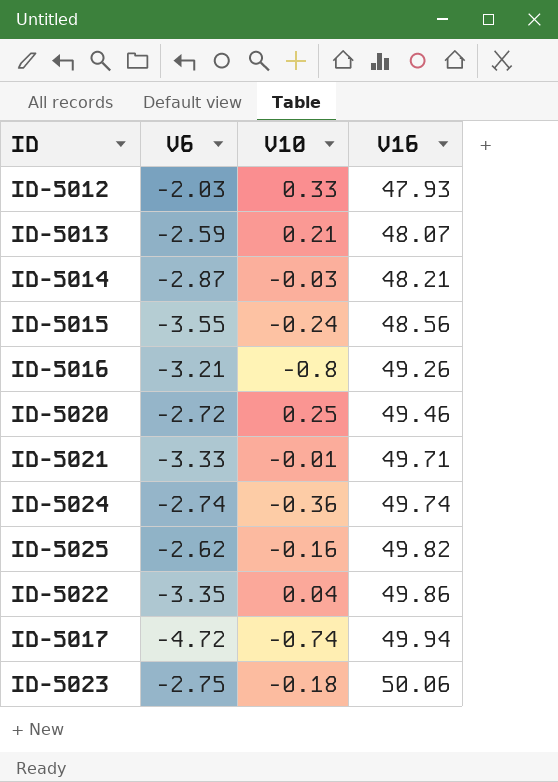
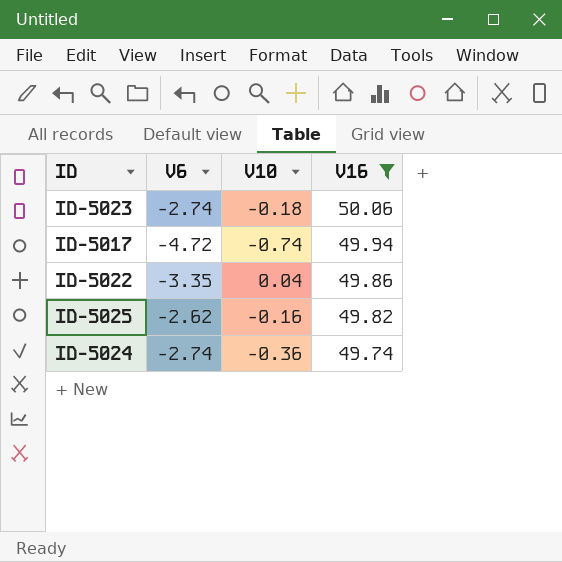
filter: none -> V16 >= 49.74
row order: V16 ascending -> V16 descending
ID-5023 | V6: -2.75 -> -2.74

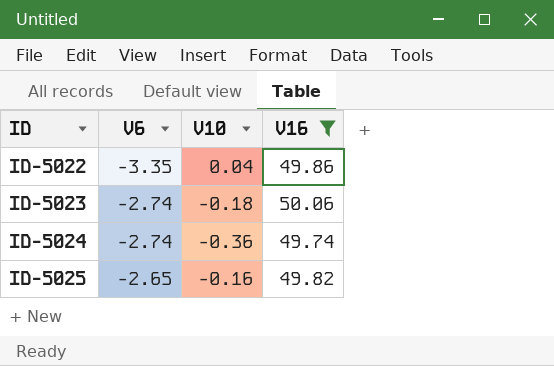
row order: V16 descending -> ID ascending
row ID-5017: -4.72 | -0.74 | 49.94 -> none
ID-5025 | V6: -2.62 -> -2.65

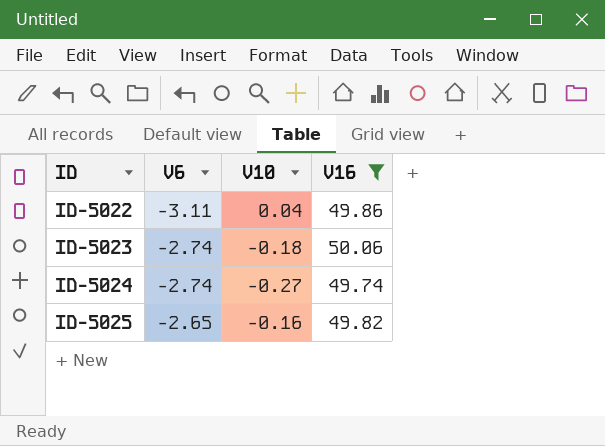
ID-5022 | V6: -3.35 -> -3.11
ID-5024 | V10: -0.36 -> -0.27

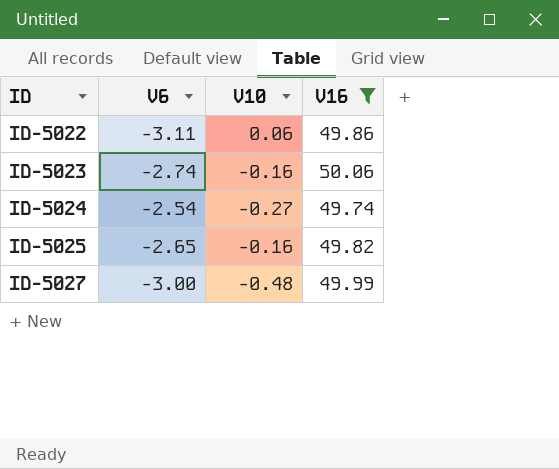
ID-5022 | V10: 0.04 -> 0.06
ID-5023 | V10: -0.18 -> -0.16
ID-5024 | V6: -2.74 -> -2.54
row ID-5027: none -> -3.00 | -0.48 | 49.99

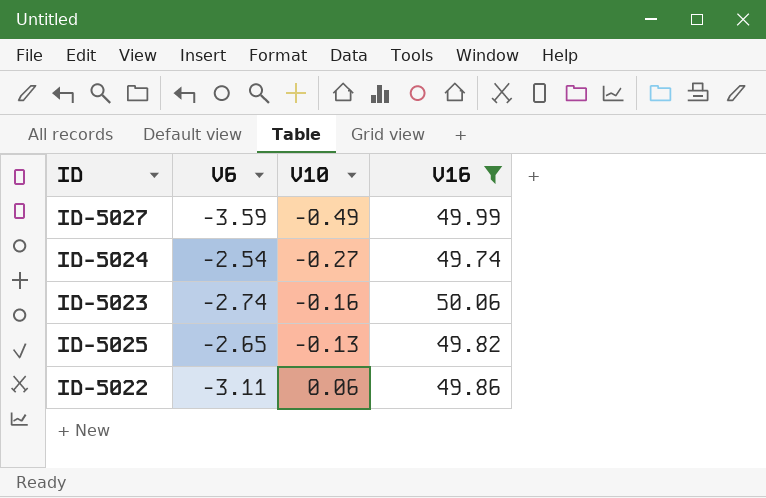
row order: ID ascending -> V10 ascending
ID-5027 | V6: -3.00 -> -3.59
ID-5027 | V10: -0.48 -> -0.49
ID-5025 | V10: -0.16 -> -0.13

